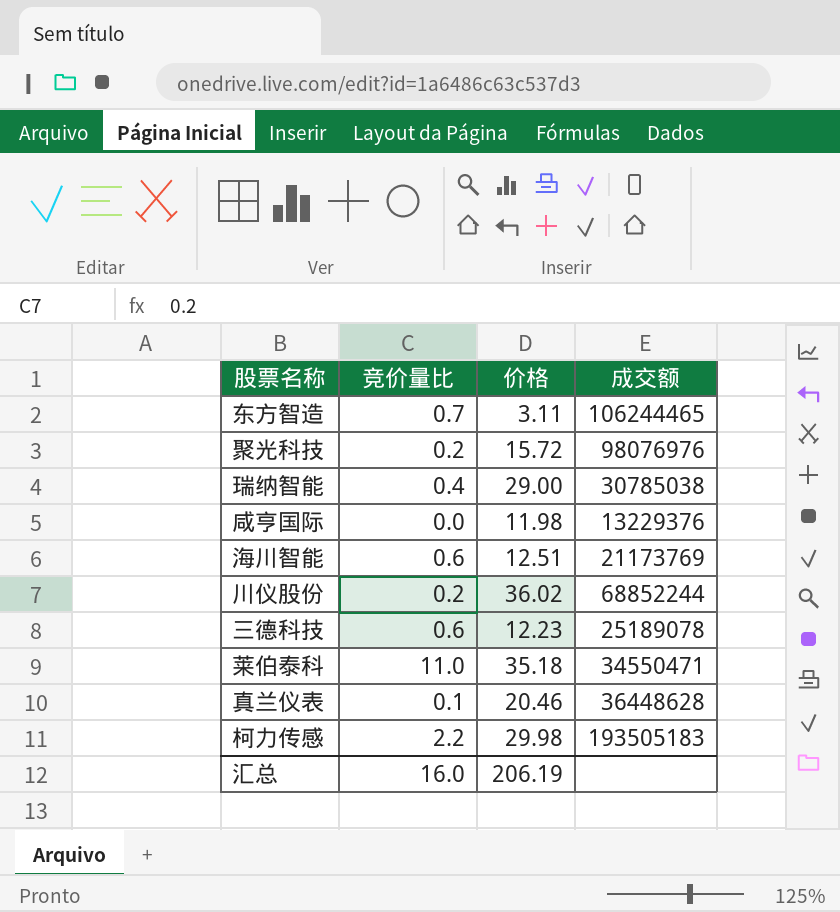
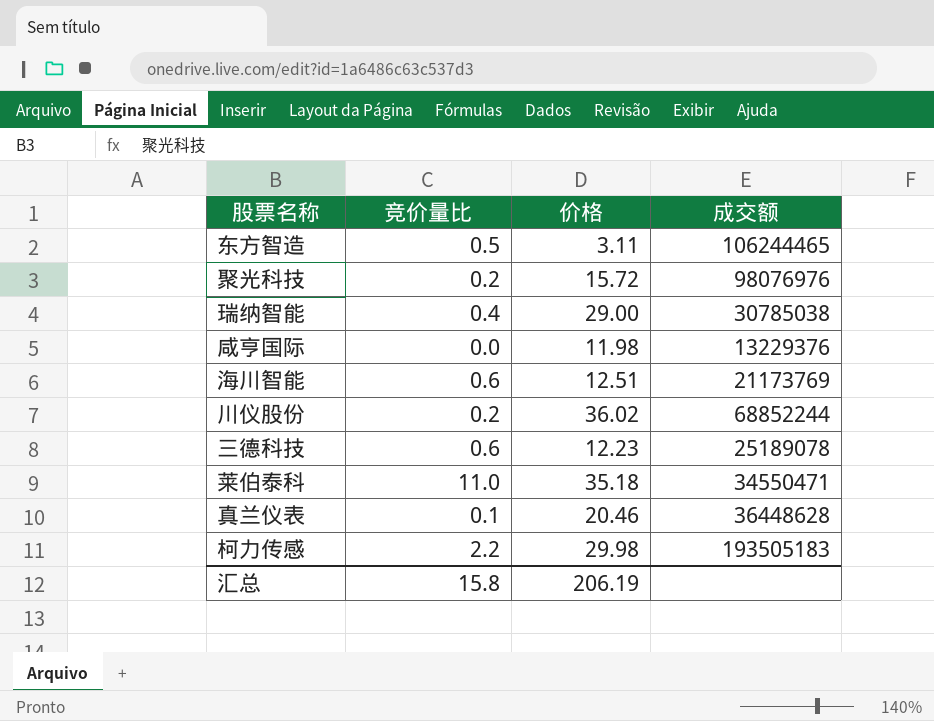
东方智造 | 竞价量比: 0.7 -> 0.5
汇总 | 竞价量比: 16.0 -> 15.8

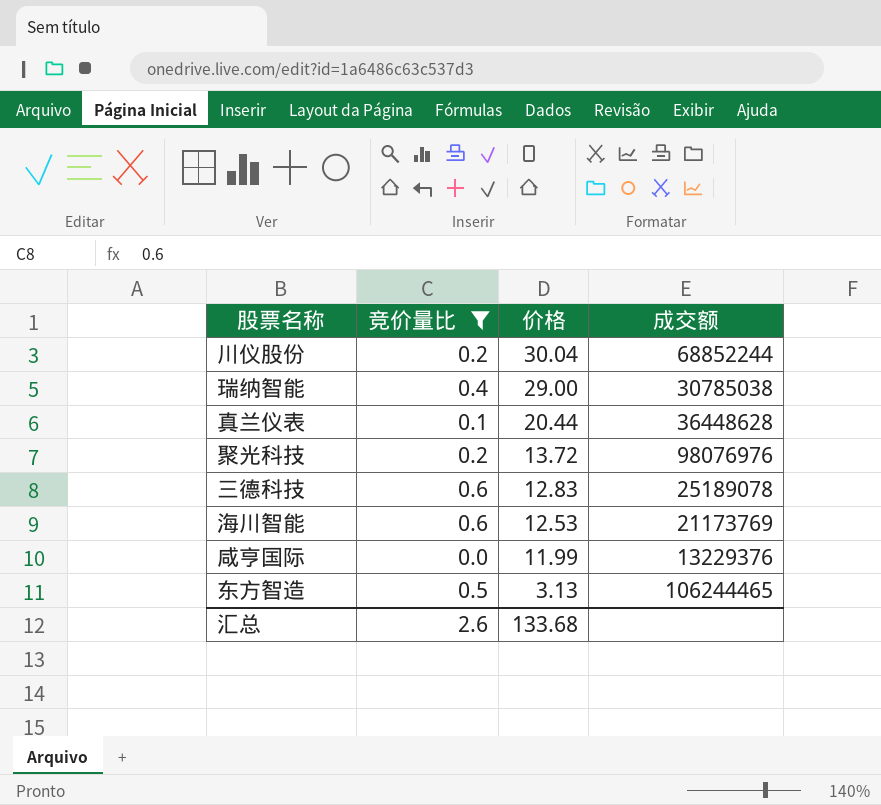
filter: none -> 竞价量比 <= 0.6
row order: none -> 价格 descending
川仪股份 | 价格: 36.02 -> 30.04
真兰仪表 | 价格: 20.46 -> 20.44
聚光科技 | 价格: 15.72 -> 13.72
三德科技 | 价格: 12.23 -> 12.83
海川智能 | 价格: 12.51 -> 12.53
咸亨国际 | 价格: 11.98 -> 11.99
东方智造 | 价格: 3.11 -> 3.13
汇总 | 竞价量比: 15.8 -> 2.6
汇总 | 价格: 206.19 -> 133.68

